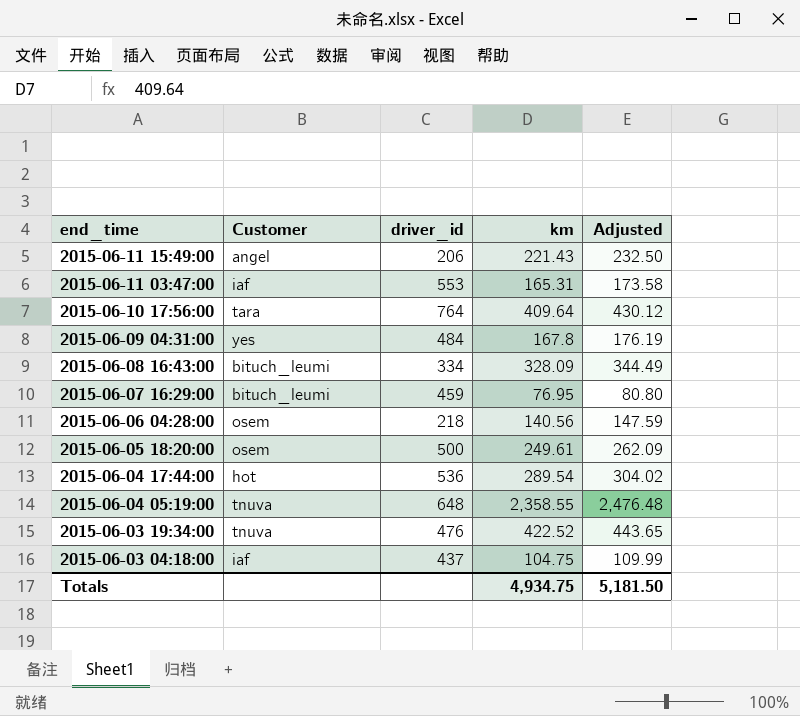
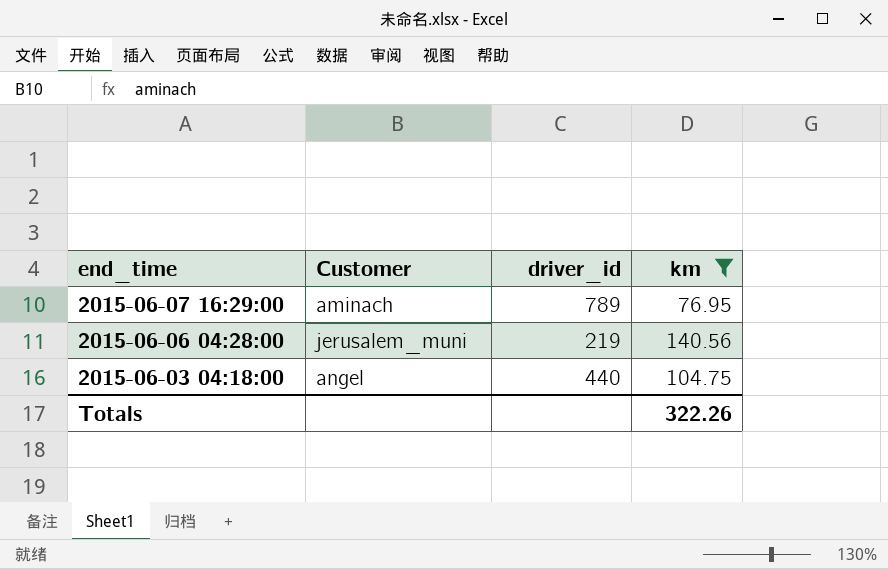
filter: none -> km <= 140.56
column Adjusted | formula: [km] * 1.05 -> none
2015-06-07 16:29:00 | Customer: bituch_leumi -> aminach
2015-06-07 16:29:00 | driver_id: 459 -> 789
2015-06-06 04:28:00 | Customer: osem -> jerusalem_muni
2015-06-06 04:28:00 | driver_id: 218 -> 219
2015-06-03 04:18:00 | Customer: iaf -> angel
2015-06-03 04:18:00 | driver_id: 437 -> 440
Totals | km: 4,934.75 -> 322.26

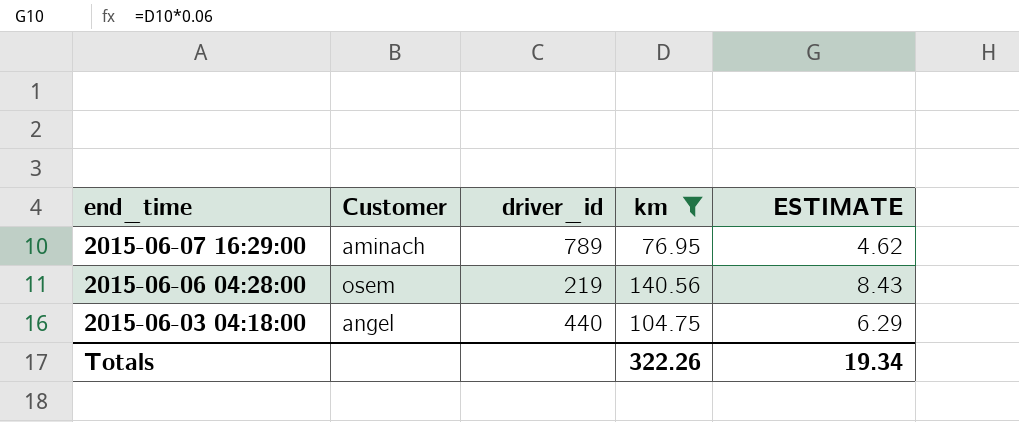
column ESTIMATE | formula: none -> [km] * 0.06
2015-06-06 04:28:00 | Customer: jerusalem_muni -> osem

